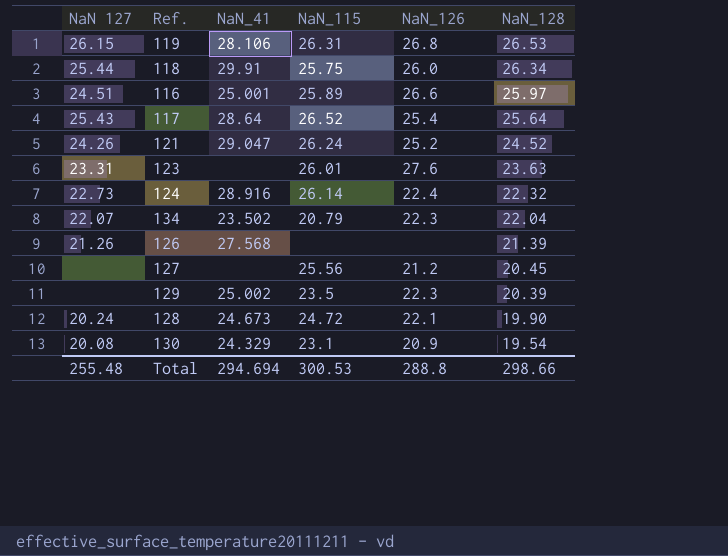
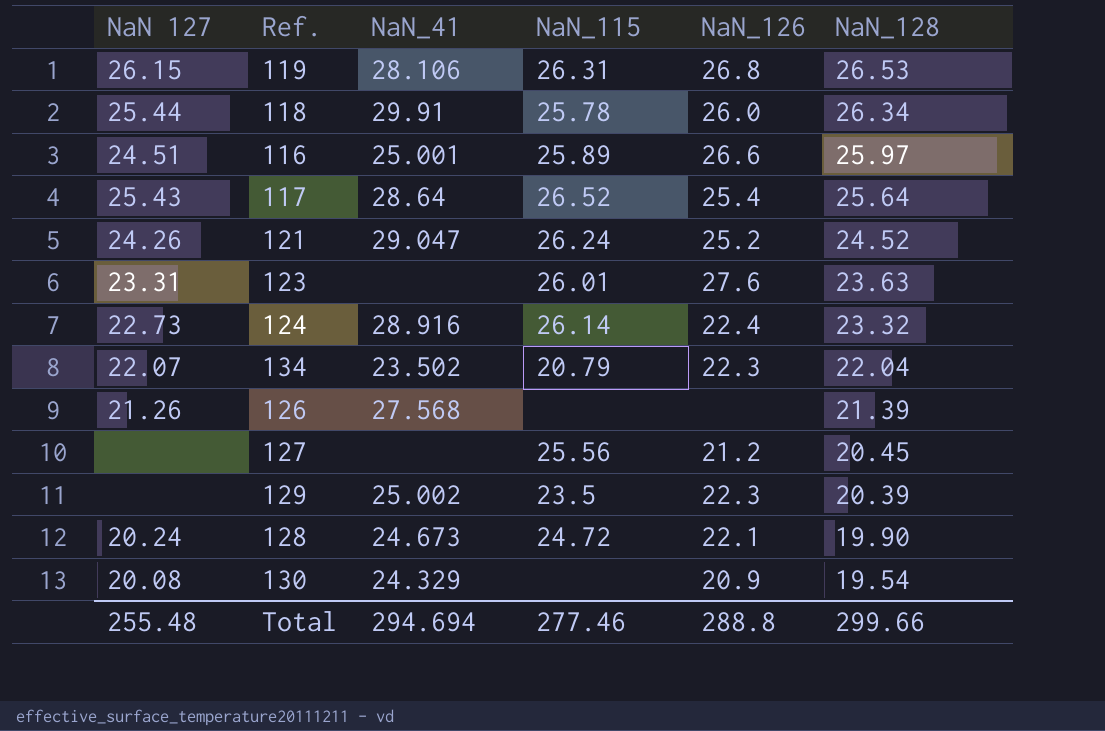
118 | NaN_115: 25.75 -> 25.78
124 | NaN_128: 22.32 -> 23.32
130 | NaN_115: 23.1 -> none
Total | NaN_115: 300.53 -> 277.46
Total | NaN_128: 298.66 -> 299.66

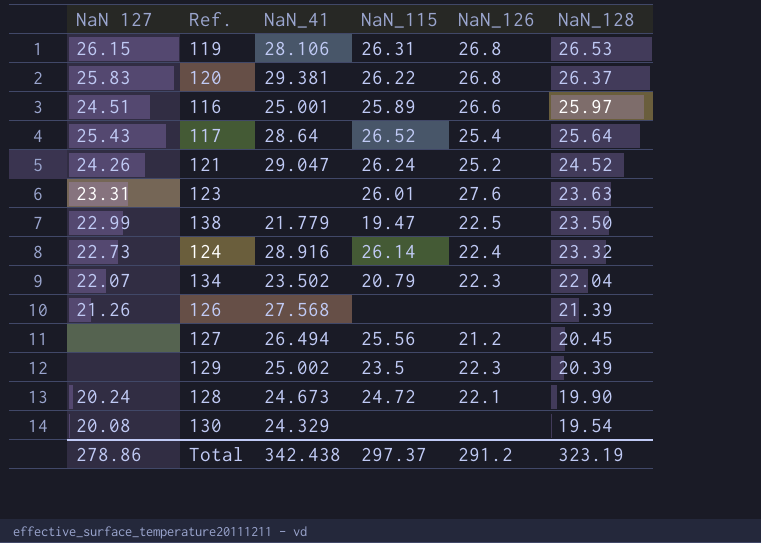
row 118: 25.44 | 29.91 | 25.78 | 26.0 | 26.34 -> none
row 120: none -> 25.83 | 29.381 | 26.22 | 26.8 | 26.37
row 138: none -> 22.99 | 21.779 | 19.47 | 22.5 | 23.50
127 | NaN_41: none -> 26.494
130 | NaN_126: 20.9 -> none
Total | NaN 127: 255.48 -> 278.86
Total | NaN_41: 294.694 -> 342.438
Total | NaN_115: 277.46 -> 297.37
Total | NaN_126: 288.8 -> 291.2
Total | NaN_128: 299.66 -> 323.19

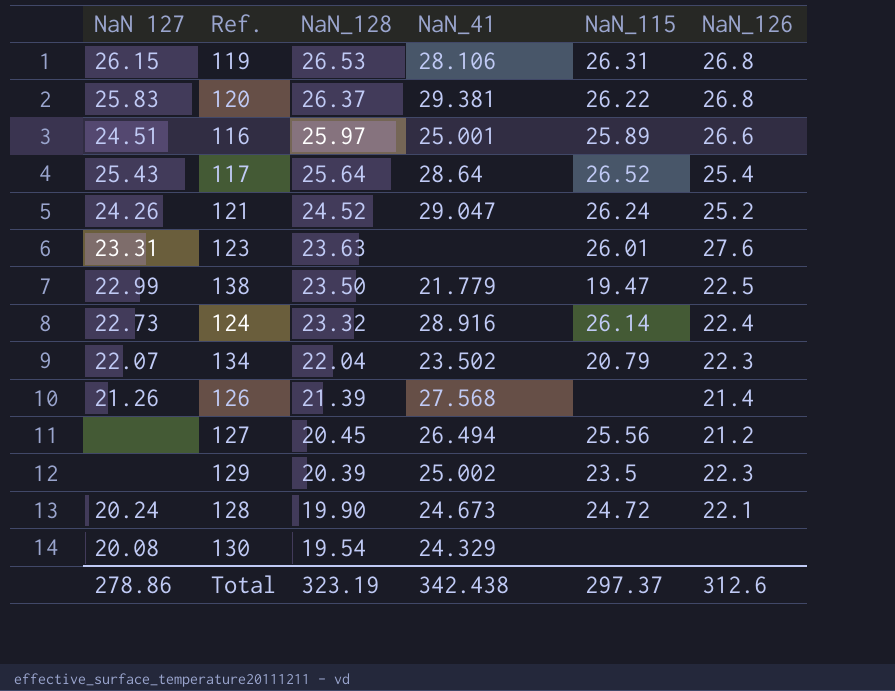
column NaN_128 | position: 6 -> 3
126 | NaN_126: none -> 21.4
Total | NaN_126: 291.2 -> 312.6

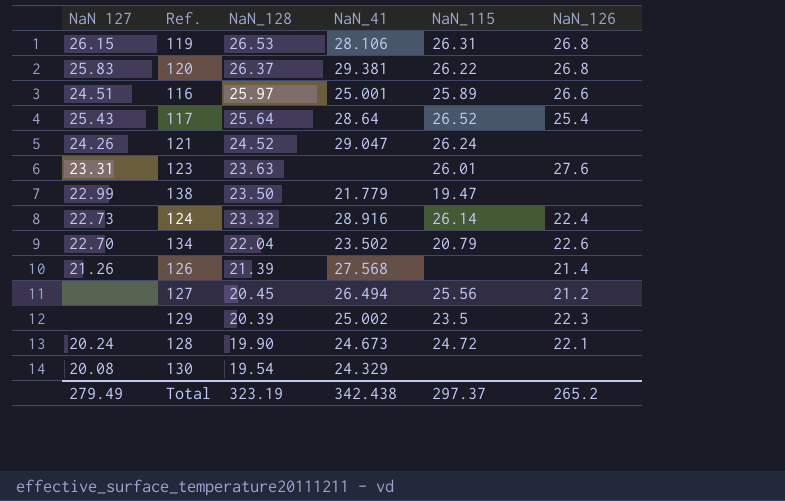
121 | NaN_126: 25.2 -> none
138 | NaN_126: 22.5 -> none
134 | NaN 127: 22.07 -> 22.70
134 | NaN_126: 22.3 -> 22.6
Total | NaN 127: 278.86 -> 279.49
Total | NaN_126: 312.6 -> 265.2

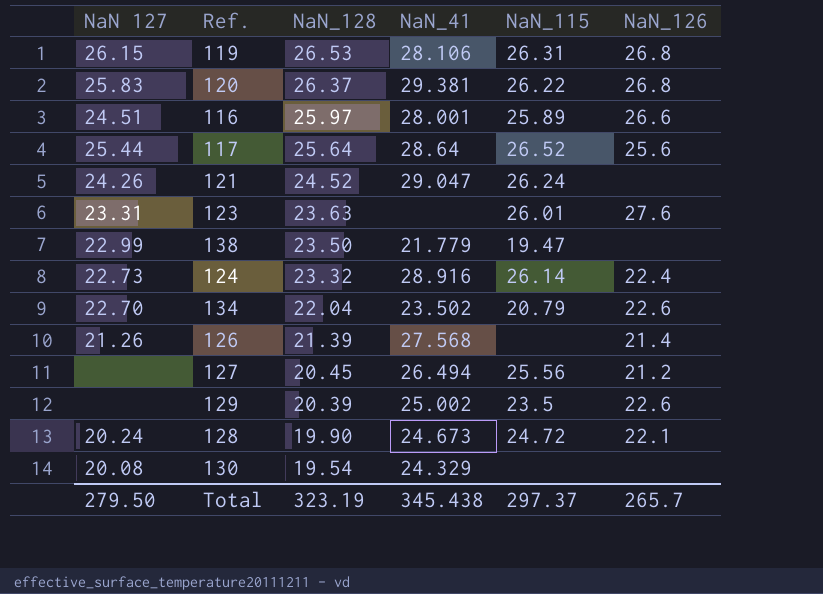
116 | NaN_41: 25.001 -> 28.001
117 | NaN 127: 25.43 -> 25.44
117 | NaN_126: 25.4 -> 25.6
129 | NaN_126: 22.3 -> 22.6
Total | NaN 127: 279.49 -> 279.50
Total | NaN_41: 342.438 -> 345.438
Total | NaN_126: 265.2 -> 265.7

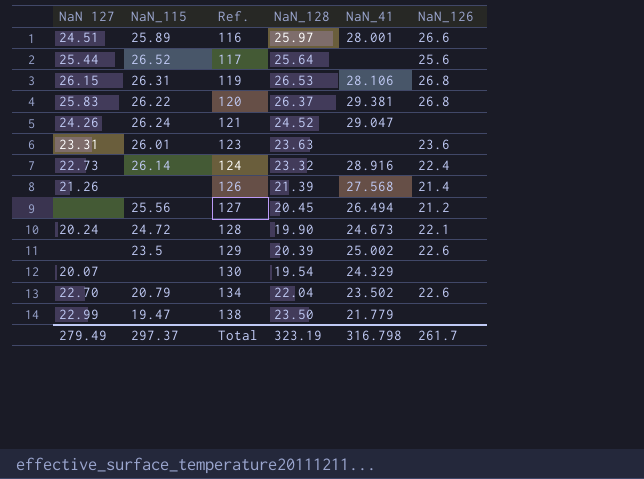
row order: NaN_128 descending -> Ref. ascending
column NaN_115 | position: 5 -> 2
117 | NaN_41: 28.64 -> none
123 | NaN_126: 27.6 -> 23.6
130 | NaN 127: 20.08 -> 20.07
Total | NaN 127: 279.50 -> 279.49
Total | NaN_41: 345.438 -> 316.798
Total | NaN_126: 265.7 -> 261.7

